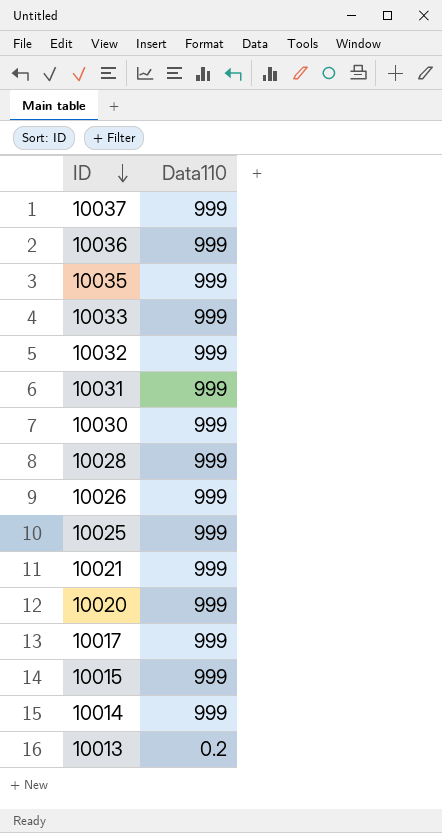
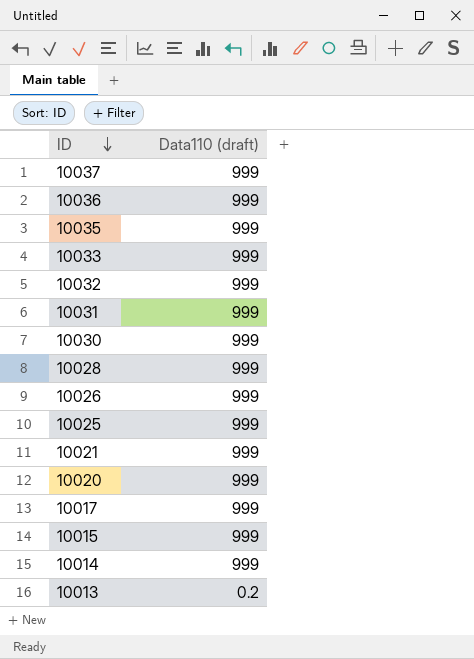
column name: Data110 -> Data110 (draft)

